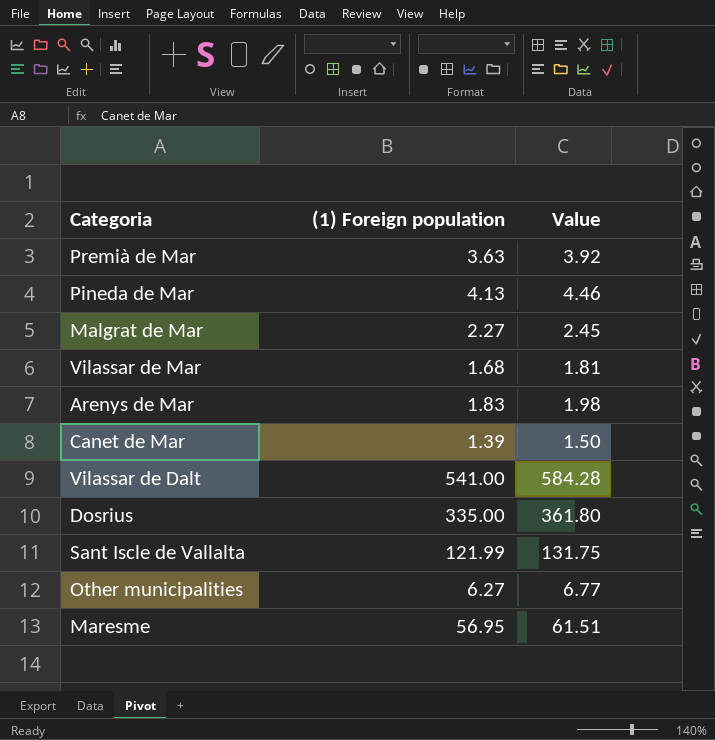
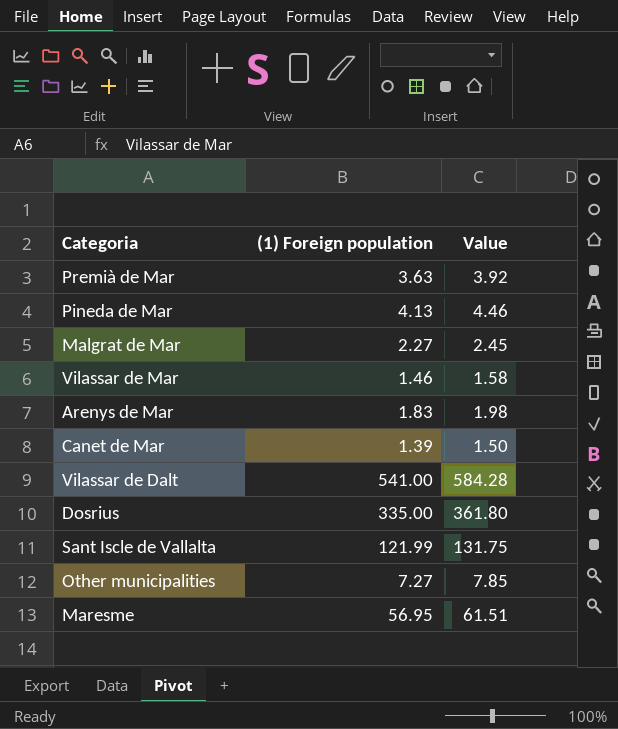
Vilassar de Mar | (1) Foreign population: 1.68 -> 1.46
Vilassar de Mar | Value: 1.81 -> 1.58
Other municipalities | (1) Foreign population: 6.27 -> 7.27
Other municipalities | Value: 6.77 -> 7.85

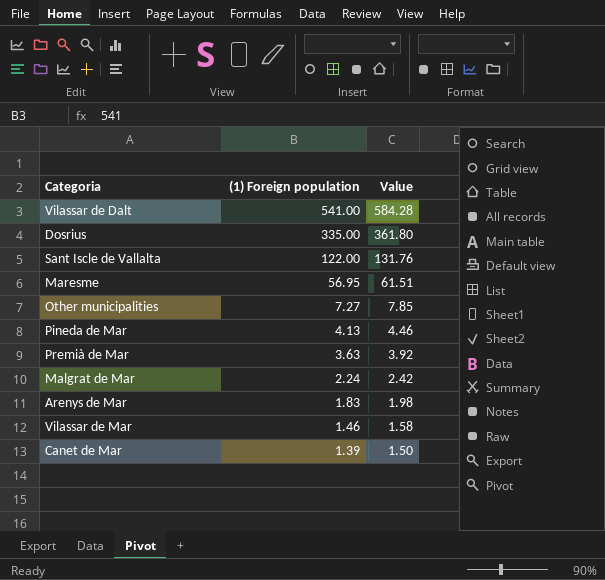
row order: none -> (1) Foreign population descending
Sant Iscle de Vallalta | (1) Foreign population: 121.99 -> 122.00
Sant Iscle de Vallalta | Value: 131.75 -> 131.76
Malgrat de Mar | (1) Foreign population: 2.27 -> 2.24
Malgrat de Mar | Value: 2.45 -> 2.42

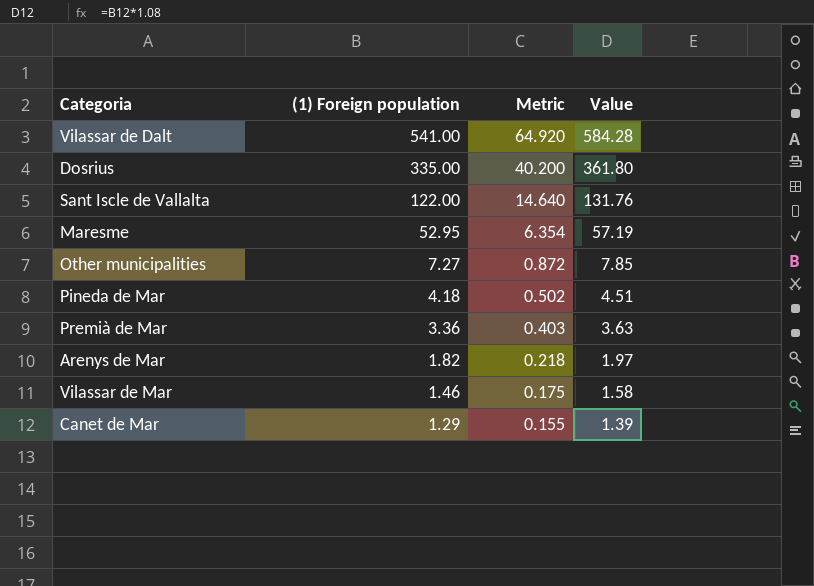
column Metric | formula: none -> [(1) Foreign population] * 0.12
row Malgrat de Mar: 2.24 | 2.42 -> none
Maresme | (1) Foreign population: 56.95 -> 52.95
Maresme | Value: 61.51 -> 57.19
Pineda de Mar | (1) Foreign population: 4.13 -> 4.18
Pineda de Mar | Value: 4.46 -> 4.51
Premià de Mar | (1) Foreign population: 3.63 -> 3.36
Premià de Mar | Value: 3.92 -> 3.63
Arenys de Mar | (1) Foreign population: 1.83 -> 1.82
Arenys de Mar | Value: 1.98 -> 1.97
Canet de Mar | (1) Foreign population: 1.39 -> 1.29
Canet de Mar | Value: 1.50 -> 1.39

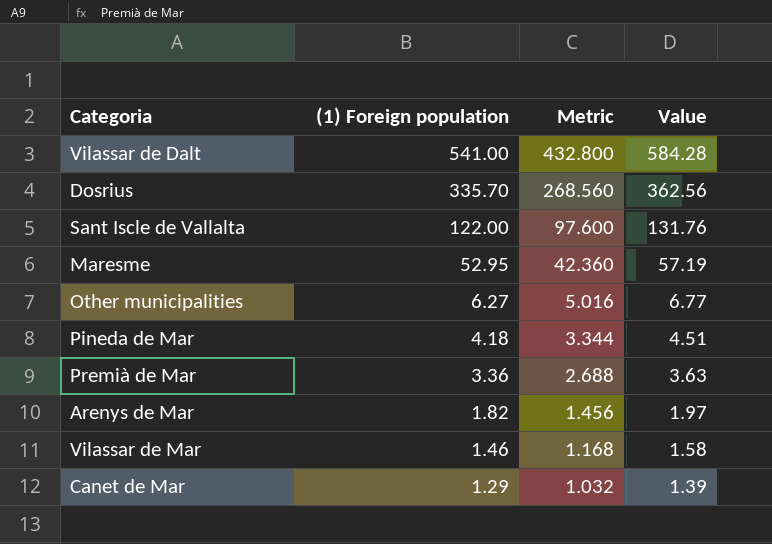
column Metric | formula: [(1) Foreign population] * 0.12 -> [(1) Foreign population] * 0.8
Dosrius | (1) Foreign population: 335.00 -> 335.70
Dosrius | Value: 361.80 -> 362.56
Other municipalities | (1) Foreign population: 7.27 -> 6.27
Other municipalities | Value: 7.85 -> 6.77

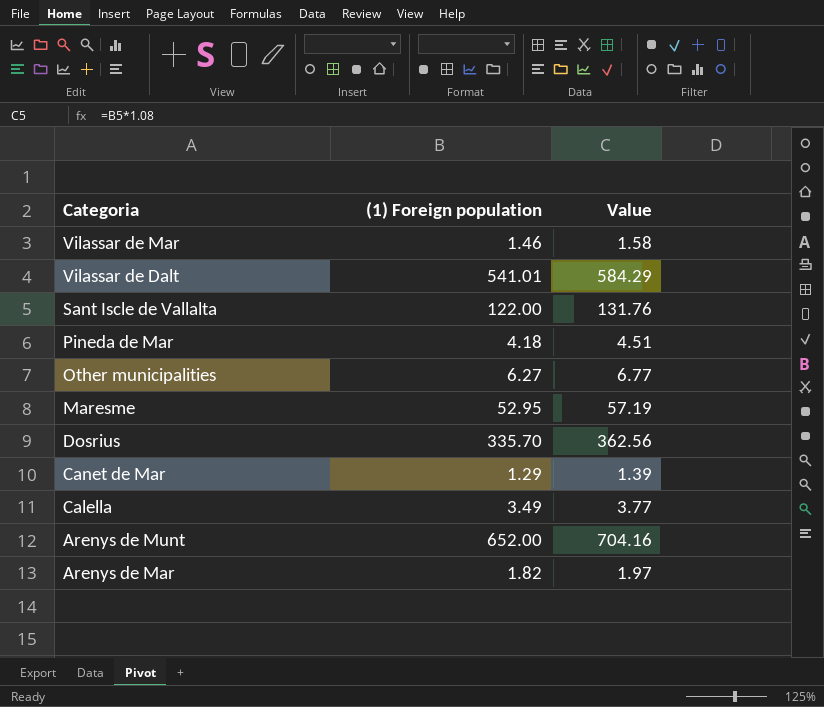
row order: (1) Foreign population descending -> Categoria descending
column Metric | formula: [(1) Foreign population] * 0.8 -> none
row Premià de Mar: 3.36 | 2.688 | 3.63 -> none
Vilassar de Dalt | (1) Foreign population: 541.00 -> 541.01
Vilassar de Dalt | Value: 584.28 -> 584.29
row Calella: none -> 3.49 | 3.77
row Arenys de Munt: none -> 652.00 | 704.16

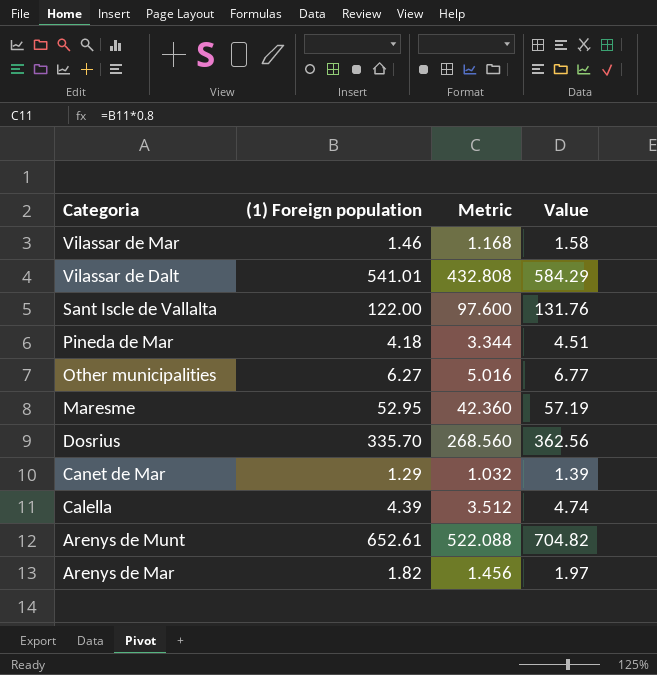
column Metric | formula: none -> [(1) Foreign population] * 0.8
Calella | (1) Foreign population: 3.49 -> 4.39
Calella | Value: 3.77 -> 4.74
Arenys de Munt | (1) Foreign population: 652.00 -> 652.61
Arenys de Munt | Value: 704.16 -> 704.82

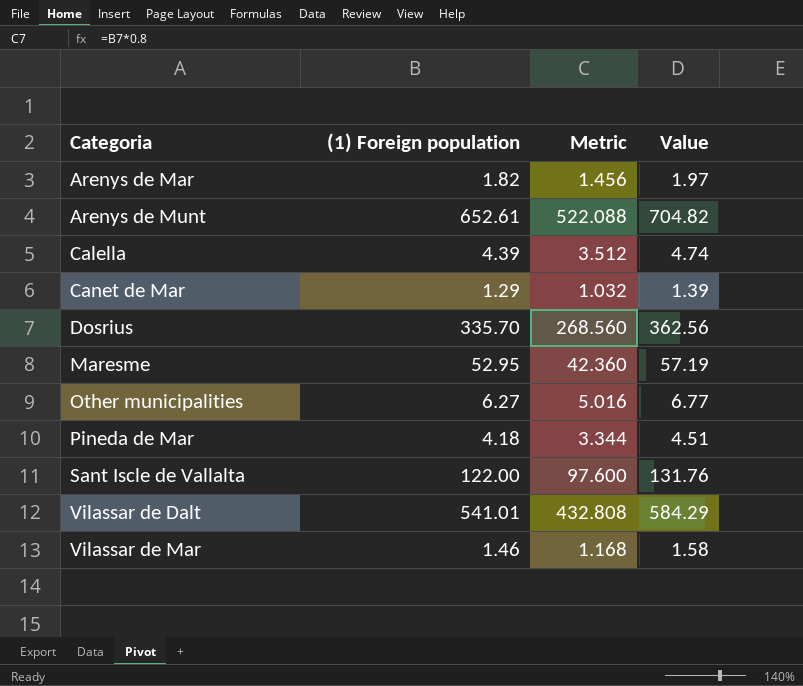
row order: Categoria descending -> Categoria ascending

